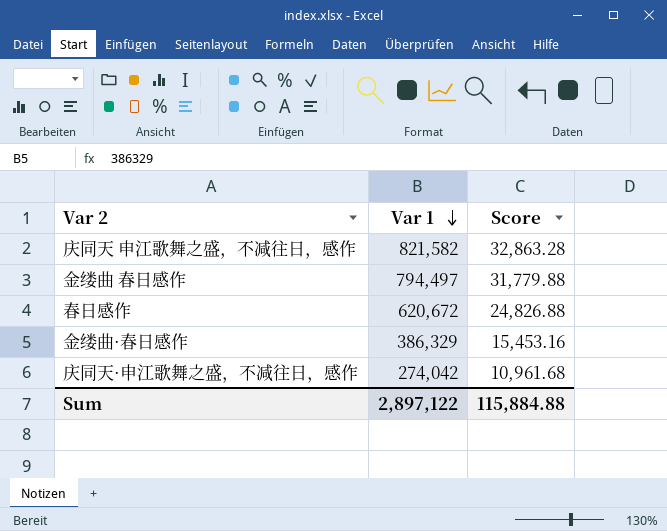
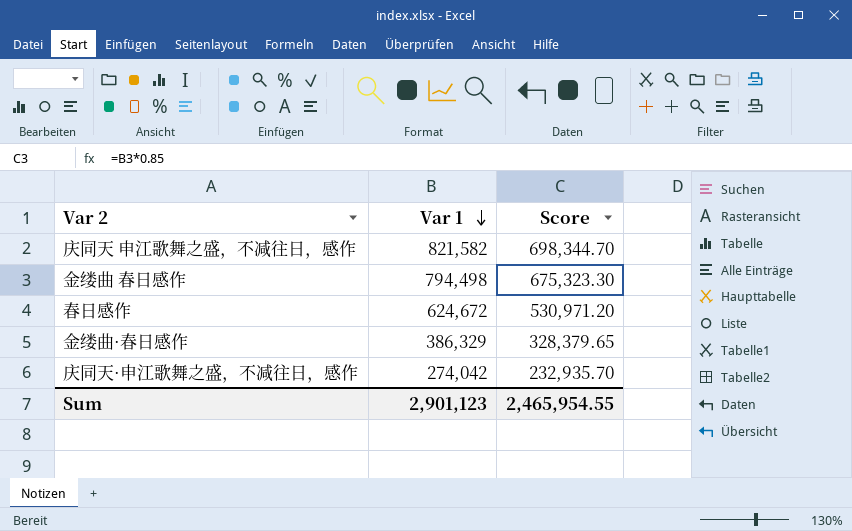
column Score | formula: [Var 1] * 0.04 -> [Var 1] * 0.85
金缕曲 春日感作 | Var 1: 794,497 -> 794,498
春日感作 | Var 1: 620,672 -> 624,672
Sum | Var 1: 2,897,122 -> 2,901,123
Sum | Score: 115,884.88 -> 2,465,954.55

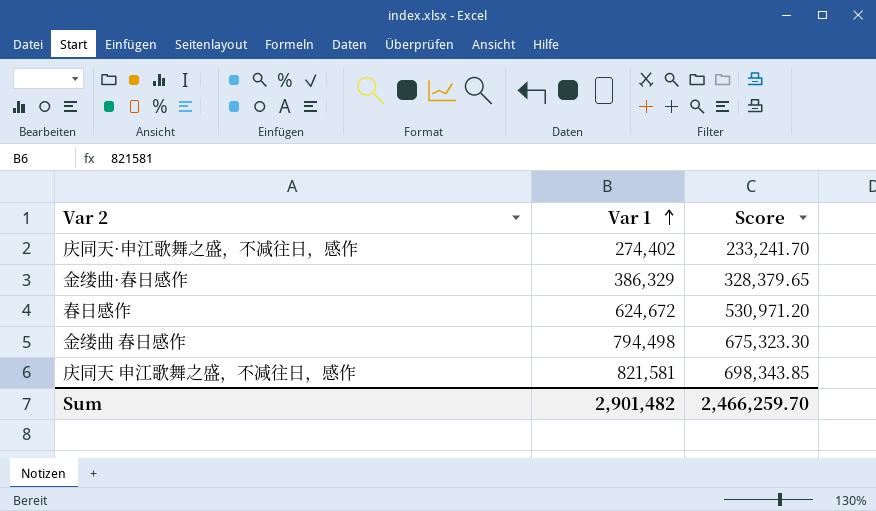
row order: Var 1 descending -> Var 1 ascending
庆同天·申江歌舞之盛，不减往日，感作 | Var 1: 274,042 -> 274,402
庆同天·申江歌舞之盛，不减往日，感作 | Score: 232,935.70 -> 233,241.70
庆同天 申江歌舞之盛，不减往日，感作 | Var 1: 821,582 -> 821,581
庆同天 申江歌舞之盛，不减往日，感作 | Score: 698,344.70 -> 698,343.85
Sum | Var 1: 2,901,123 -> 2,901,482
Sum | Score: 2,465,954.55 -> 2,466,259.70

